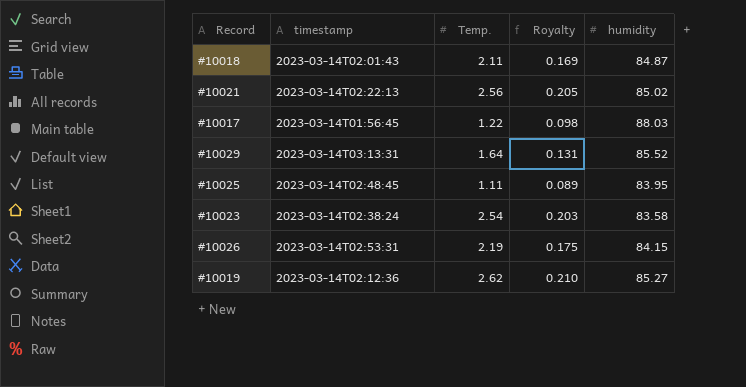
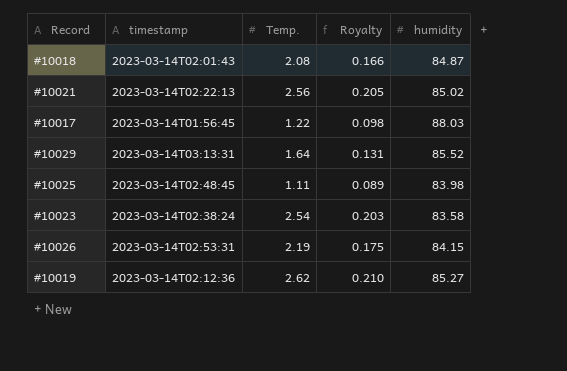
#10018 | Temp.: 2.11 -> 2.08
#10018 | Royalty: 0.169 -> 0.166
#10025 | humidity: 83.95 -> 83.98

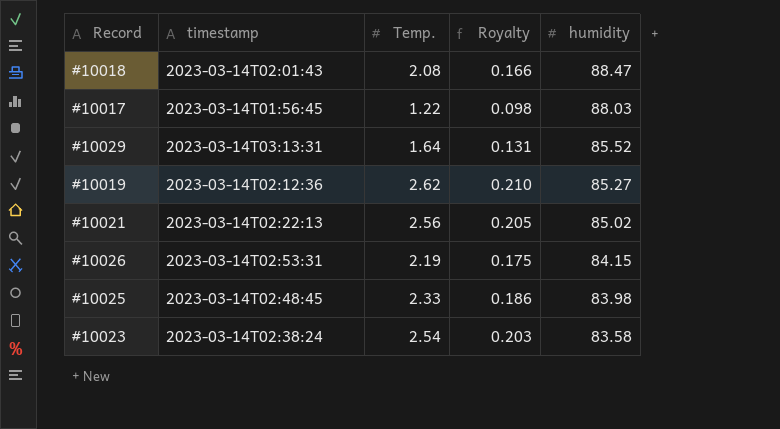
row order: none -> humidity descending
#10018 | humidity: 84.87 -> 88.47
#10025 | Temp.: 1.11 -> 2.33
#10025 | Royalty: 0.089 -> 0.186

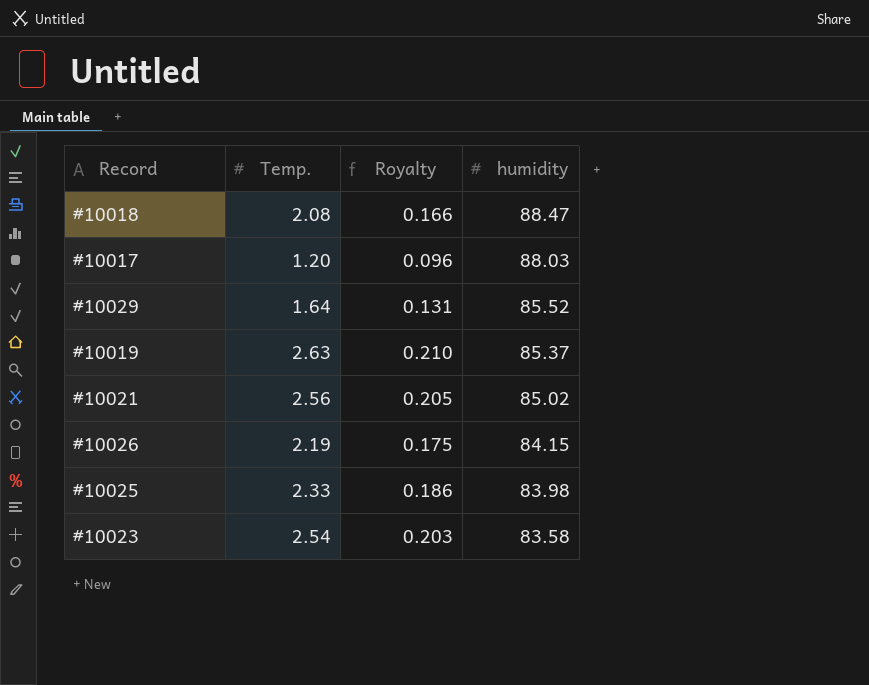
column timestamp | position: 2 -> none
#10017 | Temp.: 1.22 -> 1.20
#10017 | Royalty: 0.098 -> 0.096
#10019 | Temp.: 2.62 -> 2.63
#10019 | humidity: 85.27 -> 85.37

